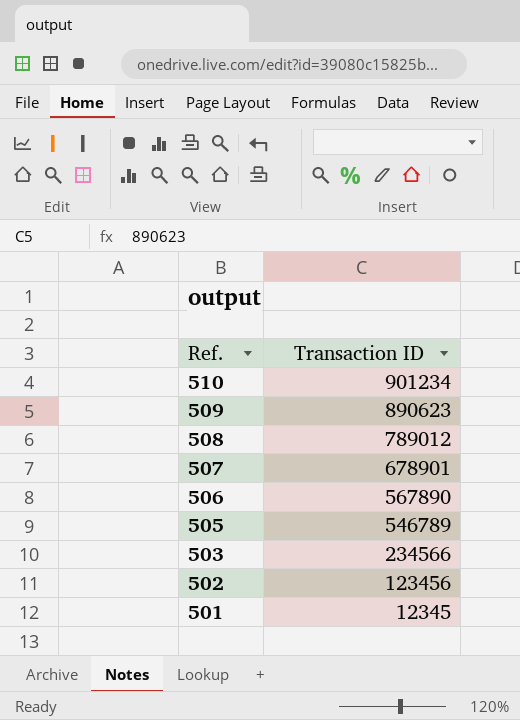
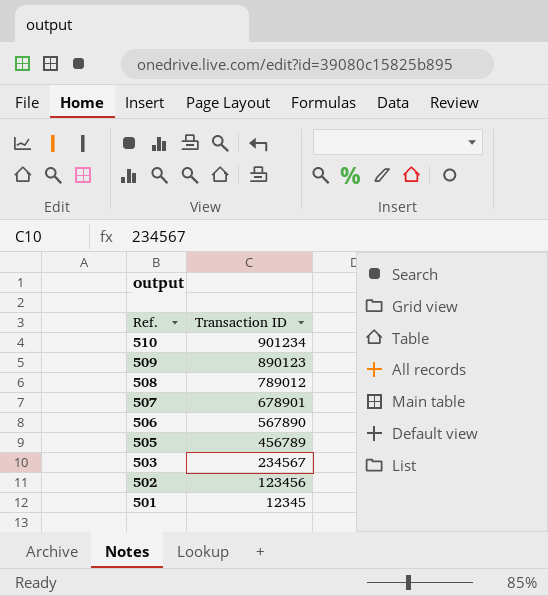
509 | Transaction ID: 890623 -> 890123
505 | Transaction ID: 546789 -> 456789
503 | Transaction ID: 234566 -> 234567

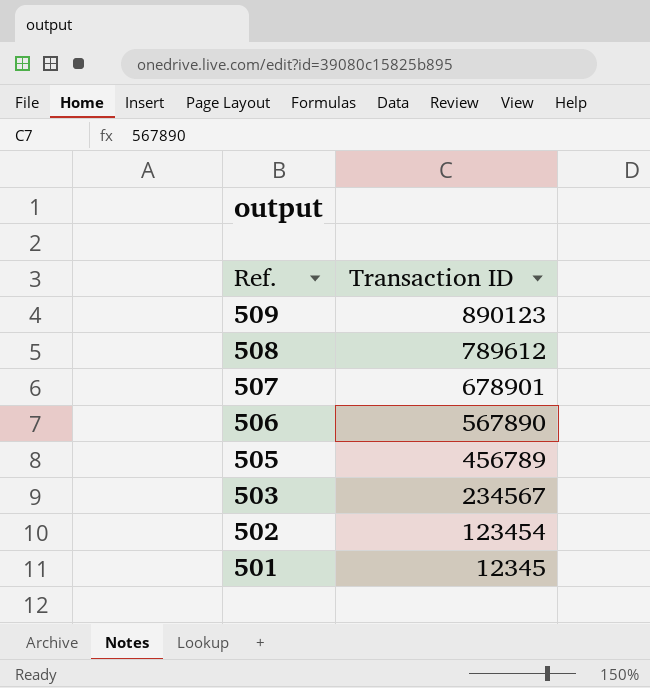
row 510: 901234 -> none
508 | Transaction ID: 789012 -> 789612
502 | Transaction ID: 123456 -> 123454

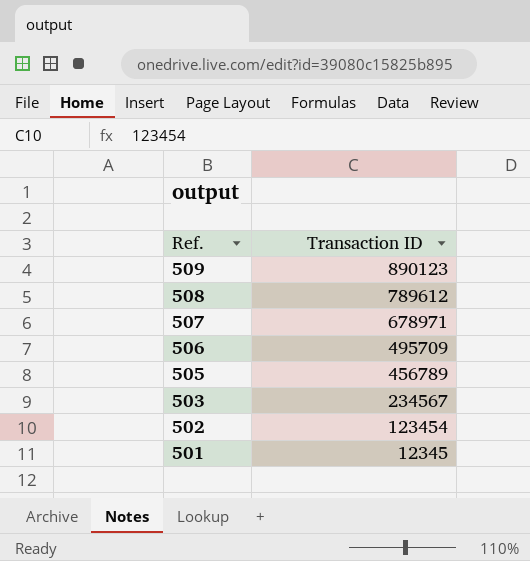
507 | Transaction ID: 678901 -> 678971
506 | Transaction ID: 567890 -> 495709

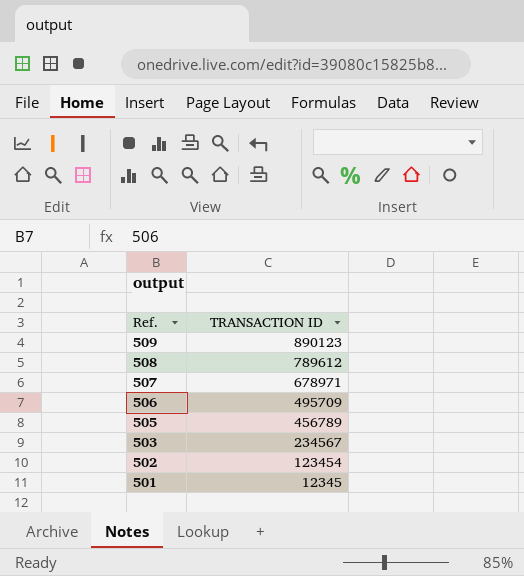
column name: Transaction ID -> TRANSACTION ID

